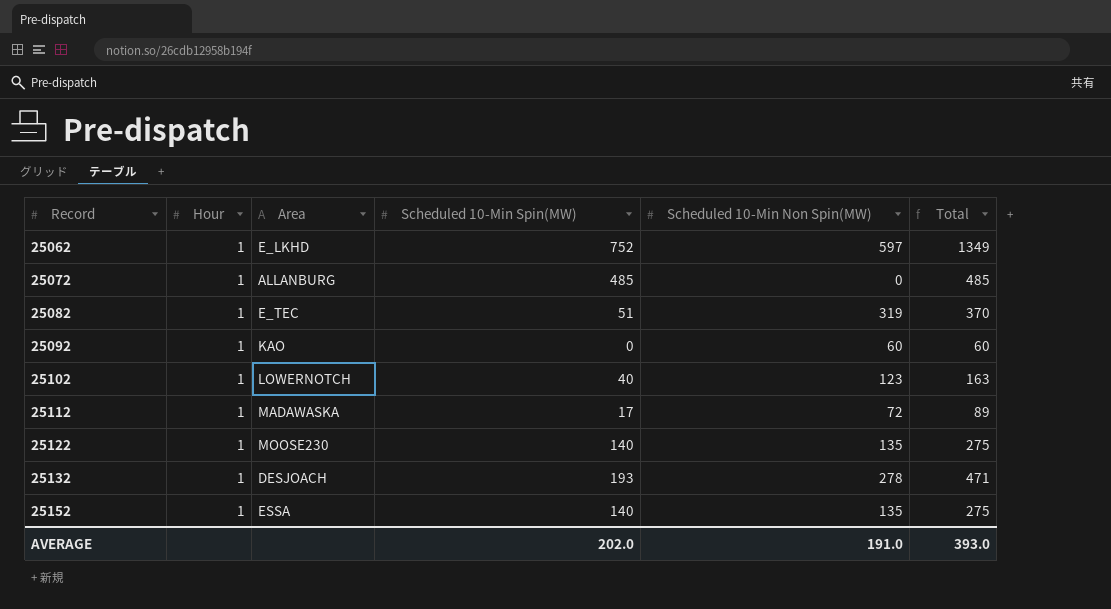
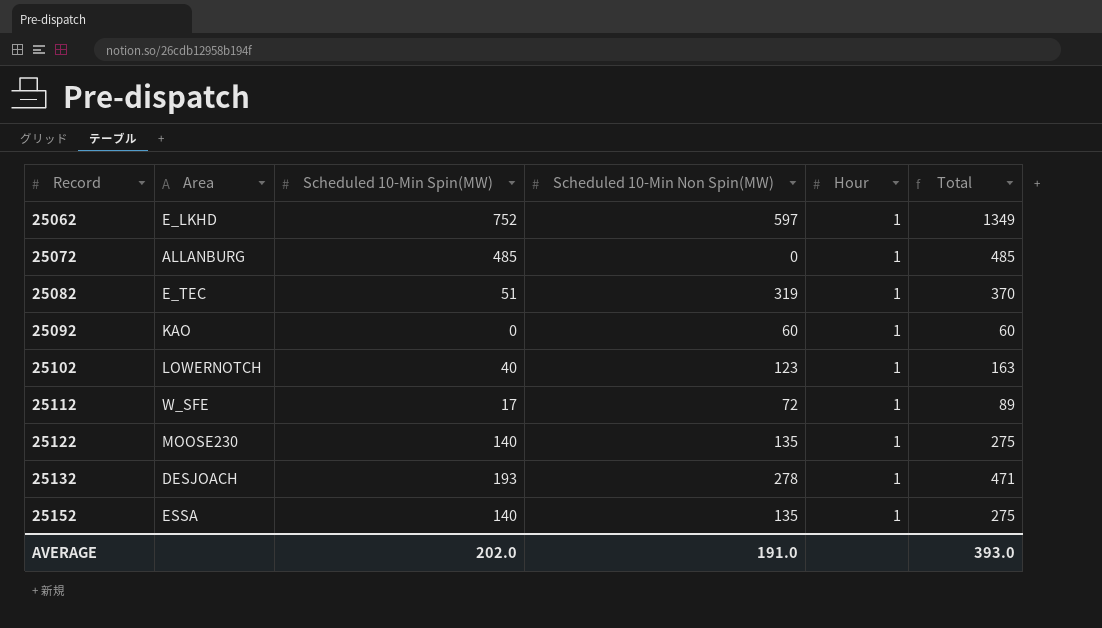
column Hour | position: 2 -> 5
25112 | Area: MADAWASKA -> W_SFE

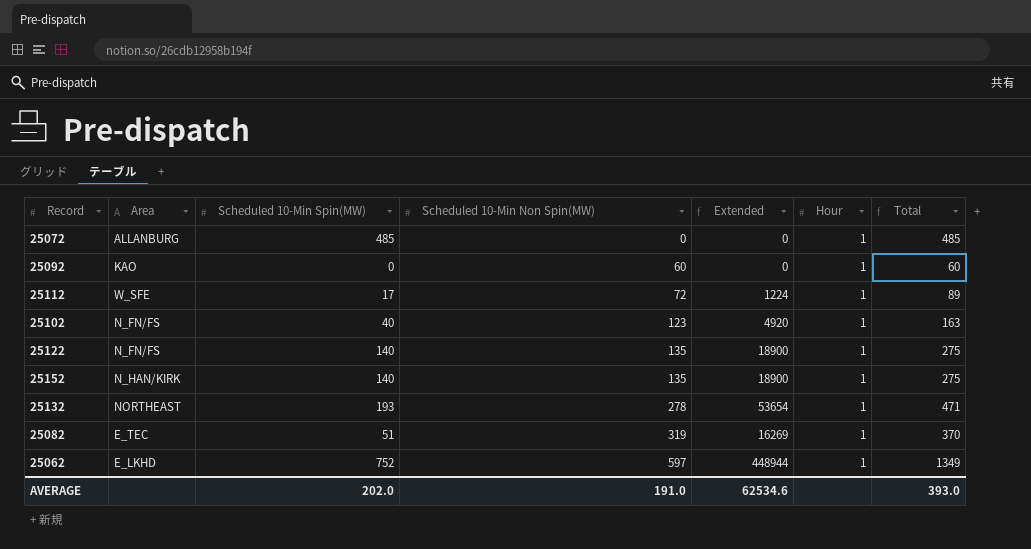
row order: Record ascending -> Scheduled 10-Min Non Spin(MW) ascending
column Extended | formula: none -> [Scheduled 10-Min Spin(MW)] * [Scheduled 10-Min Non Spin(MW)]
25102 | Area: LOWERNOTCH -> N_FN/FS
25122 | Area: MOOSE230 -> N_FN/FS
25152 | Area: ESSA -> N_HAN/KIRK
25132 | Area: DESJOACH -> NORTHEAST

